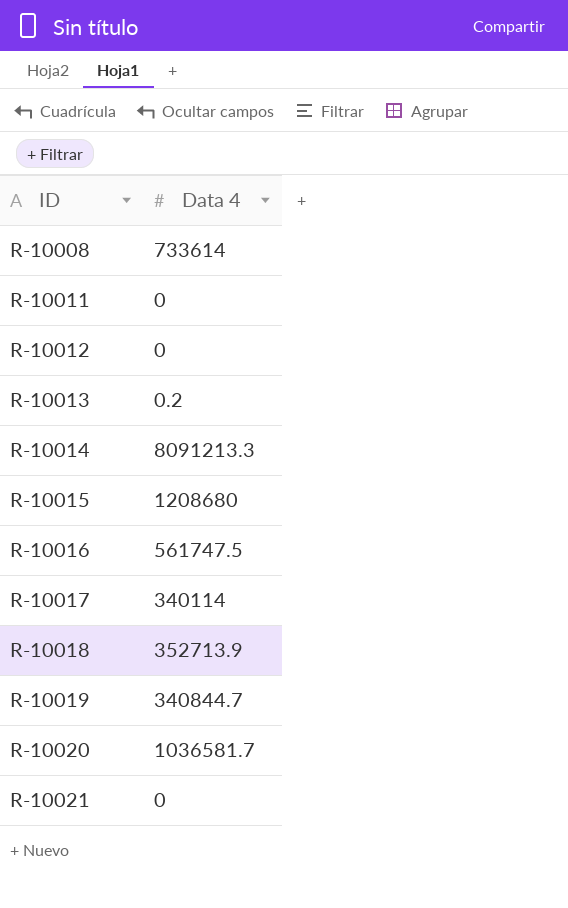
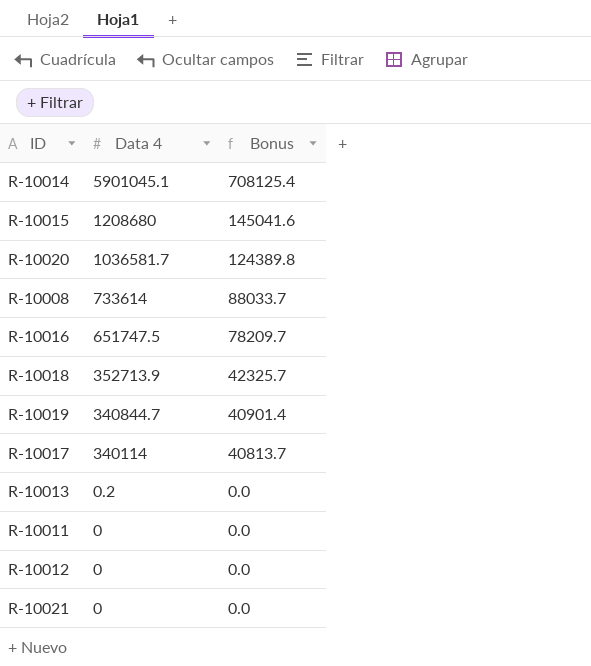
row order: ID ascending -> Data 4 descending
column Bonus | formula: none -> [Data 4] * 0.12
R-10014 | Data 4: 8091213.3 -> 5901045.1
R-10016 | Data 4: 561747.5 -> 651747.5

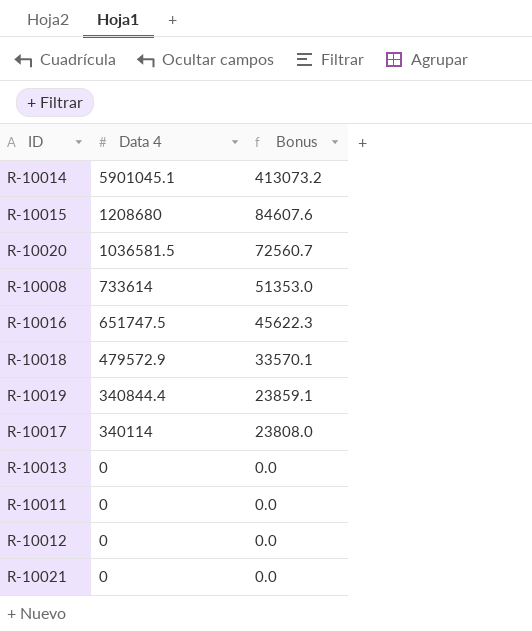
column Bonus | formula: [Data 4] * 0.12 -> [Data 4] * 0.07
R-10020 | Data 4: 1036581.7 -> 1036581.5
R-10018 | Data 4: 352713.9 -> 479572.9
R-10019 | Data 4: 340844.7 -> 340844.4
R-10013 | Data 4: 0.2 -> 0

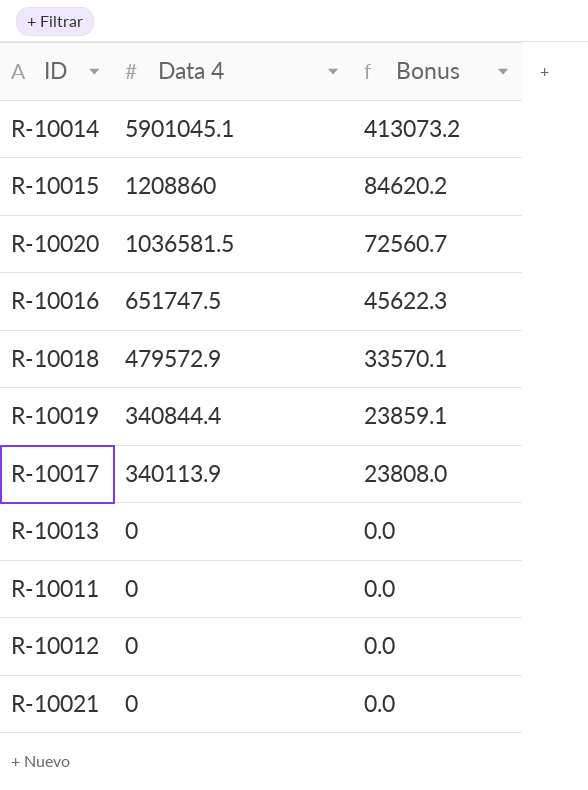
row R-10008: 733614 | 51353.0 -> none
R-10015 | Data 4: 1208680 -> 1208860
R-10015 | Bonus: 84607.6 -> 84620.2
R-10017 | Data 4: 340114 -> 340113.9

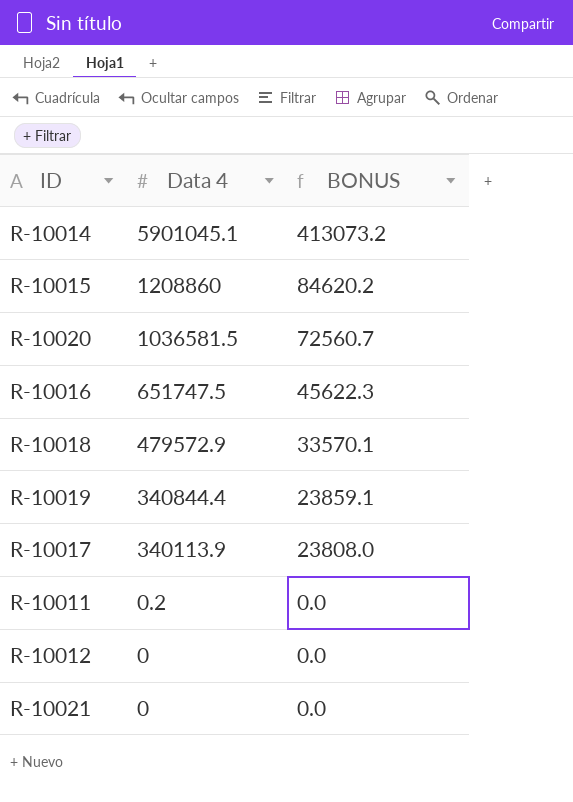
column name: Bonus -> BONUS
row R-10013: 0 | 0.0 -> none
R-10011 | Data 4: 0 -> 0.2

